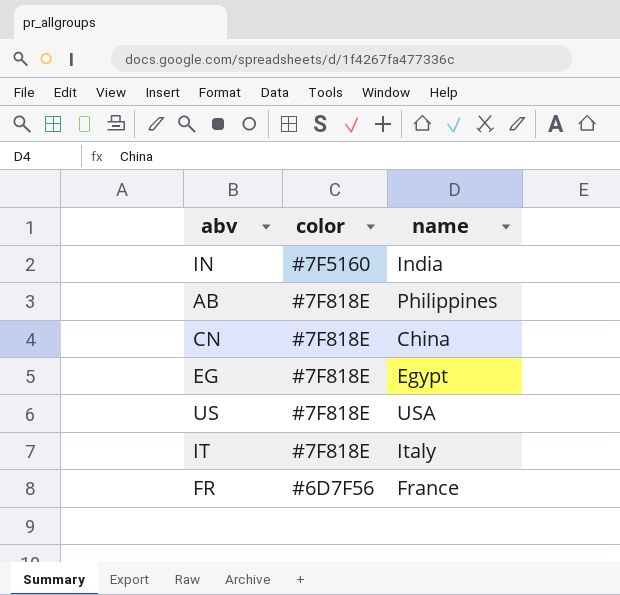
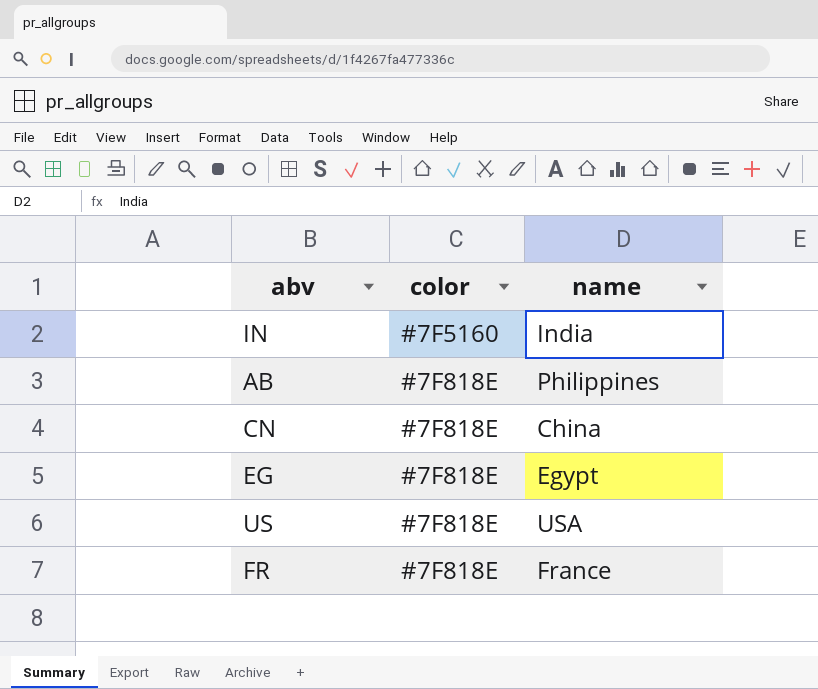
row IT: #7F818E | Italy -> none
FR | color: #6D7F56 -> #7F818E

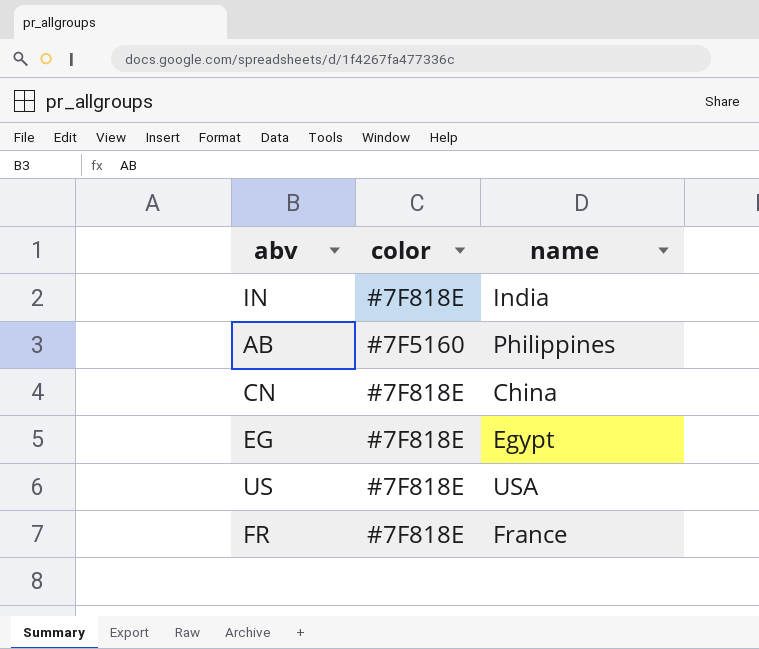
IN | color: #7F5160 -> #7F818E
AB | color: #7F818E -> #7F5160

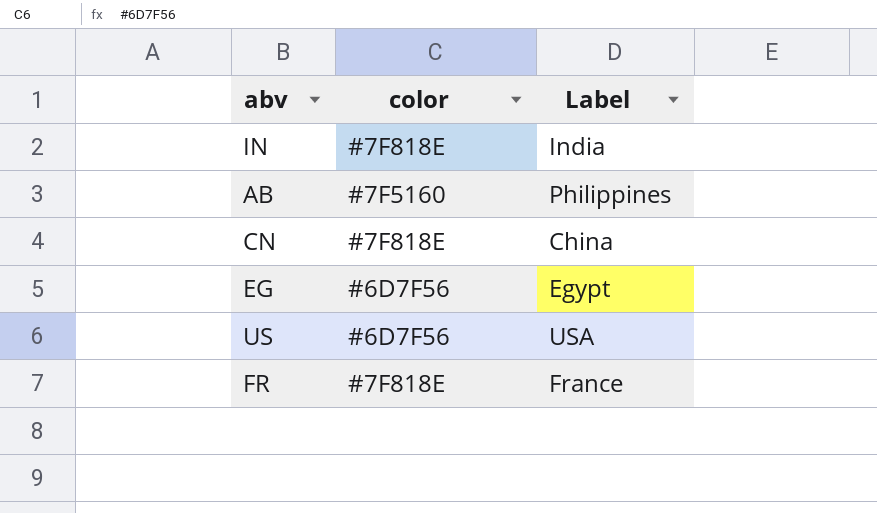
column name: name -> Label
EG | color: #7F818E -> #6D7F56
US | color: #7F818E -> #6D7F56

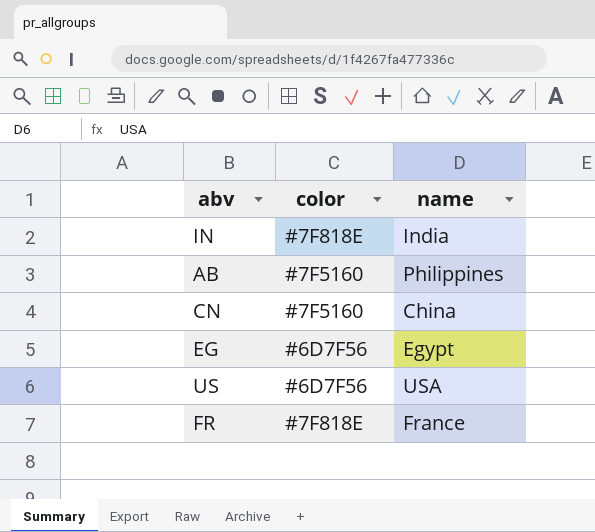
column name: Label -> name
CN | color: #7F818E -> #7F5160

